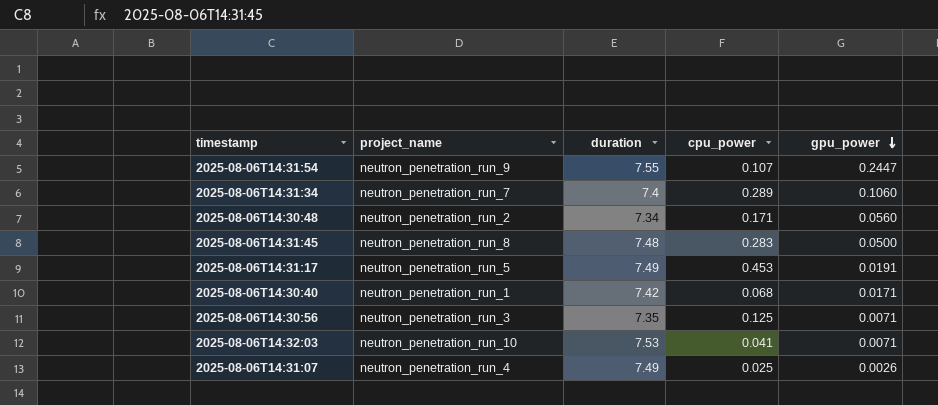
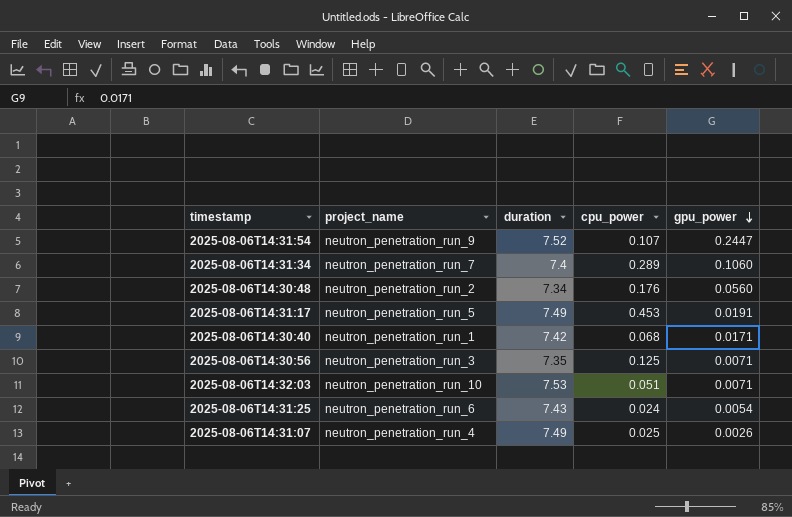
row 2025-08-06T14:31:45: neutron_penetration_run_8 | 7.48 | 0.283 | 0.0500 -> none
2025-08-06T14:31:54 | duration: 7.55 -> 7.52
2025-08-06T14:30:48 | cpu_power: 0.171 -> 0.176
2025-08-06T14:32:03 | cpu_power: 0.041 -> 0.051
row 2025-08-06T14:31:25: none -> neutron_penetration_run_6 | 7.43 | 0.024 | 0.0054

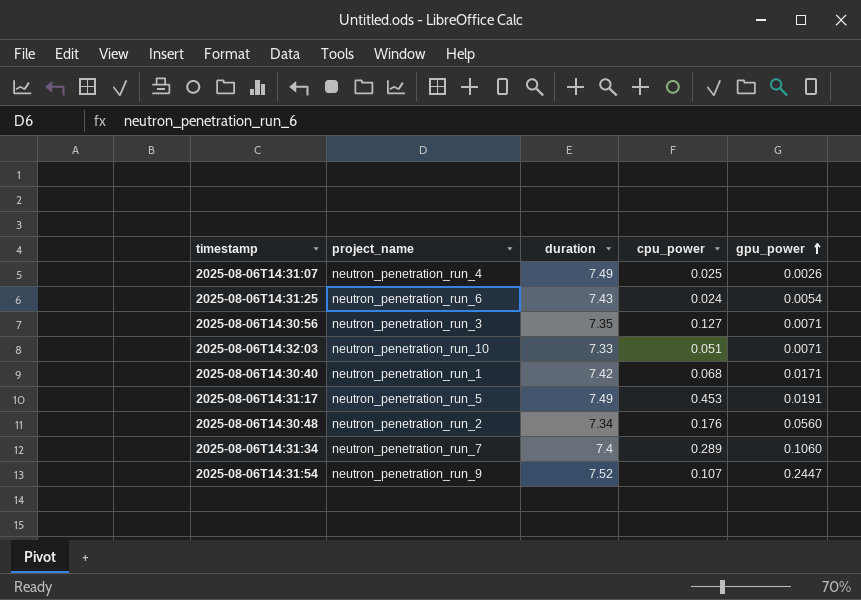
row order: gpu_power descending -> gpu_power ascending
2025-08-06T14:30:56 | cpu_power: 0.125 -> 0.127
2025-08-06T14:32:03 | duration: 7.53 -> 7.33

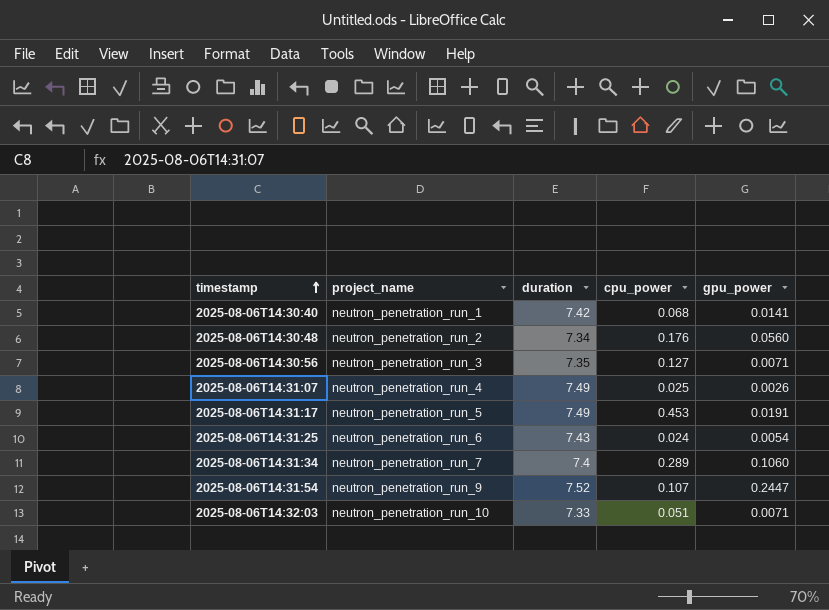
row order: gpu_power ascending -> timestamp ascending
2025-08-06T14:30:40 | gpu_power: 0.0171 -> 0.0141

